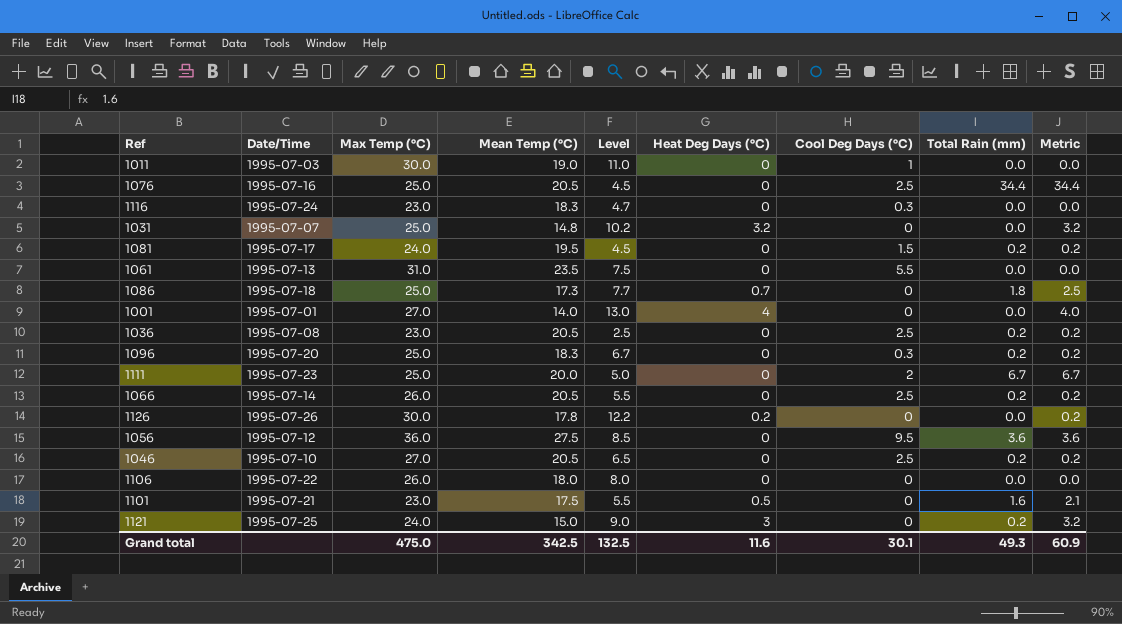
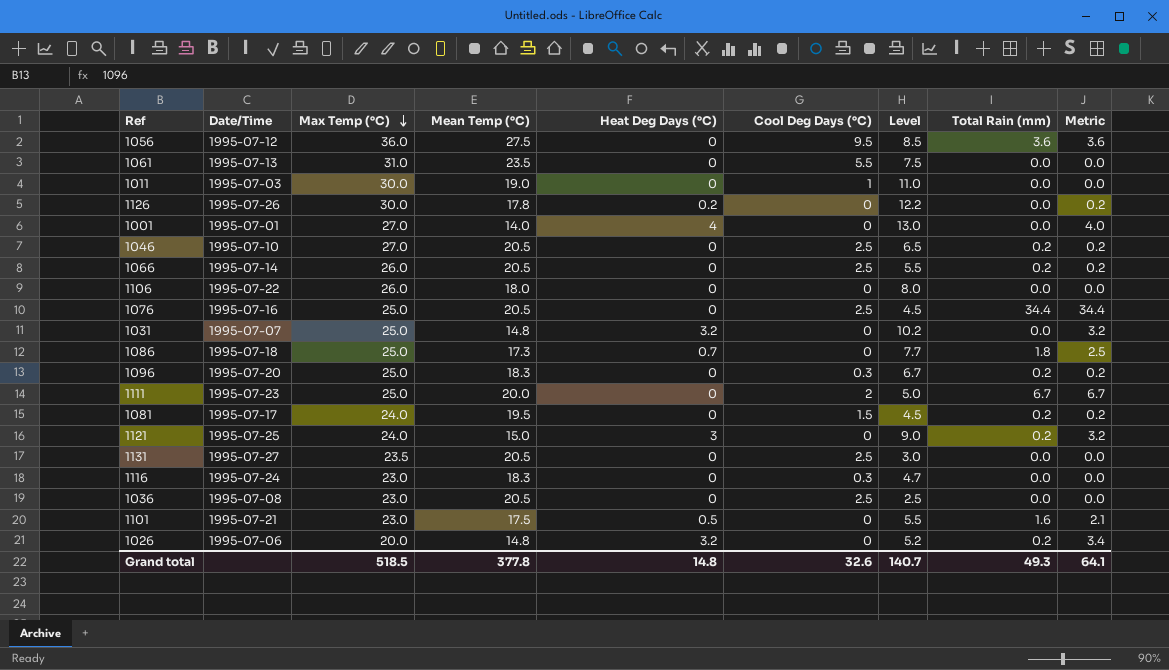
row order: none -> Max Temp (°C) descending
column Level | position: 5 -> 7
row 1131: none -> 1995-07-27 | 23.5 | 20.5 | 0 | 2.5 | 3.0 | 0.0 | 0.0
1036 | Total Rain (mm): 0.2 -> 0.0
1036 | Metric: 0.2 -> 0.0
row 1026: none -> 1995-07-06 | 20.0 | 14.8 | 3.2 | 0 | 5.2 | 0.2 | 3.4
Grand total | Max Temp (°C): 475.0 -> 518.5
Grand total | Mean Temp (°C): 342.5 -> 377.8
Grand total | Heat Deg Days (°C): 11.6 -> 14.8
Grand total | Cool Deg Days (°C): 30.1 -> 32.6
Grand total | Level: 132.5 -> 140.7
Grand total | Metric: 60.9 -> 64.1

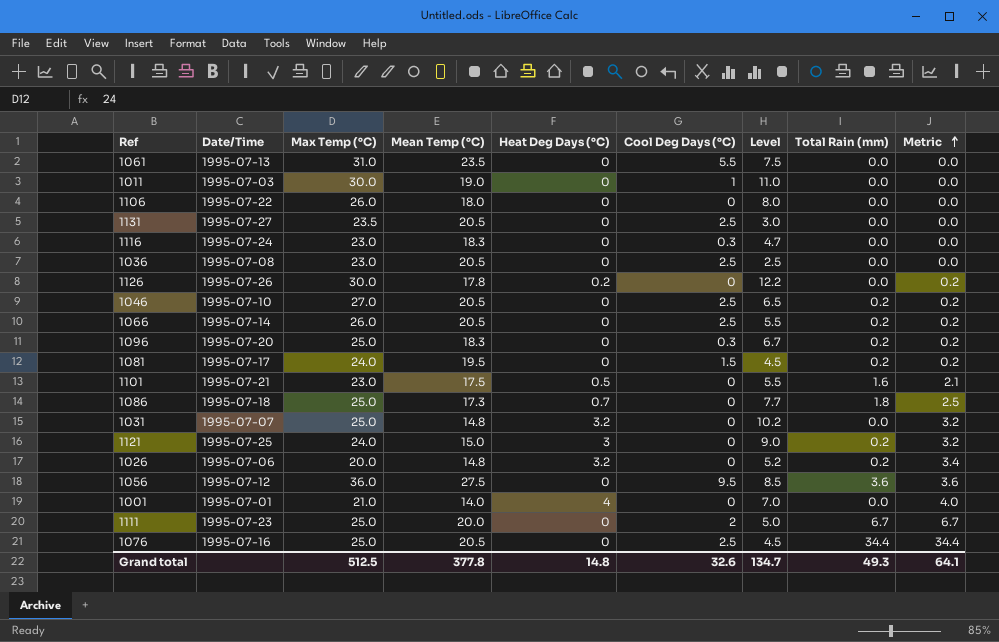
row order: Max Temp (°C) descending -> Metric ascending
1001 | Max Temp (°C): 27.0 -> 21.0
1001 | Level: 13.0 -> 7.0
Grand total | Max Temp (°C): 518.5 -> 512.5
Grand total | Level: 140.7 -> 134.7

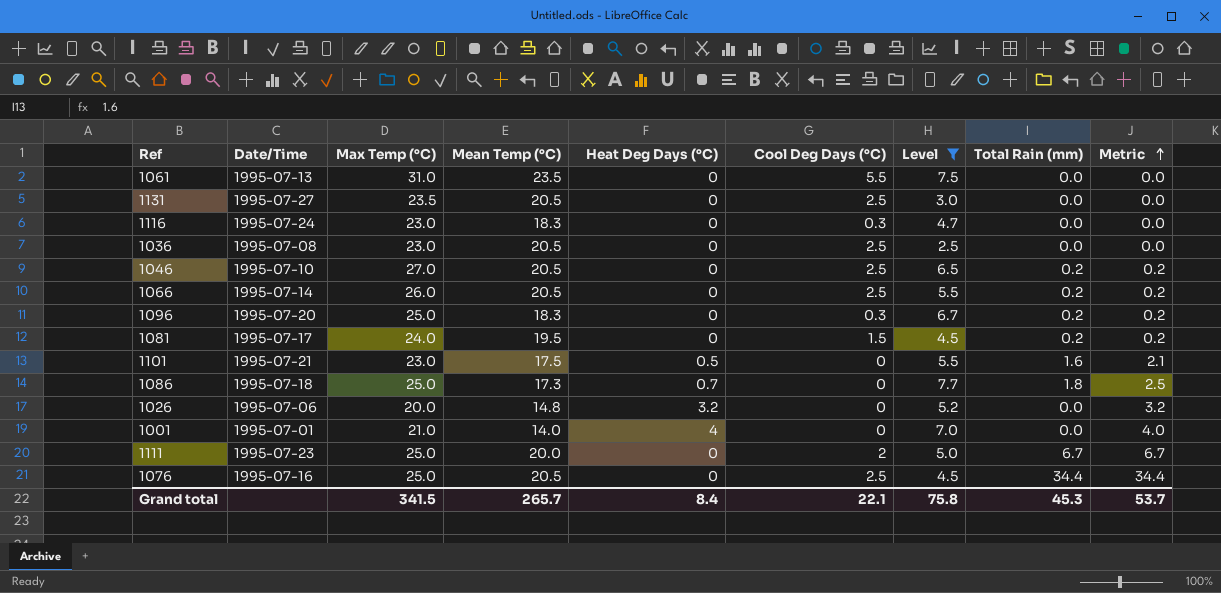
filter: none -> Level <= 7.7
1026 | Total Rain (mm): 0.2 -> 0.0
1026 | Metric: 3.4 -> 3.2
Grand total | Max Temp (°C): 512.5 -> 341.5
Grand total | Mean Temp (°C): 377.8 -> 265.7
Grand total | Heat Deg Days (°C): 14.8 -> 8.4
Grand total | Cool Deg Days (°C): 32.6 -> 22.1
Grand total | Level: 134.7 -> 75.8
Grand total | Total Rain (mm): 49.3 -> 45.3
Grand total | Metric: 64.1 -> 53.7

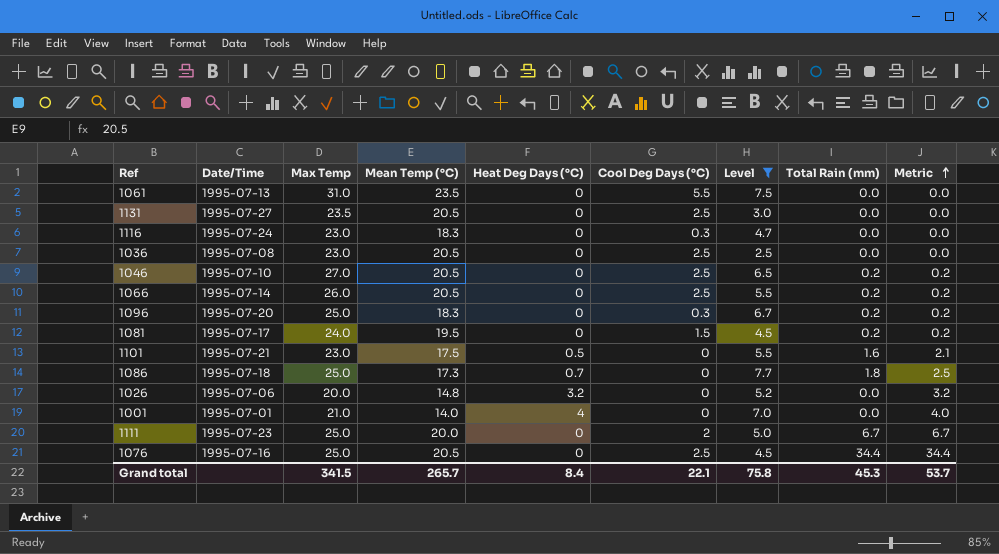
column name: Max Temp (°C) -> Max Temp

